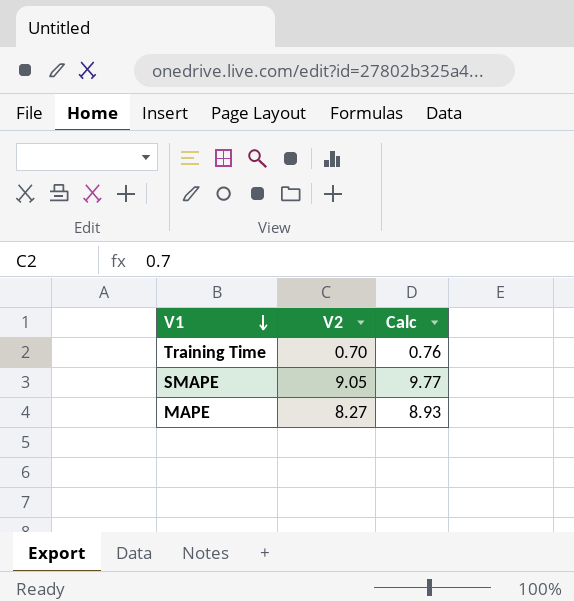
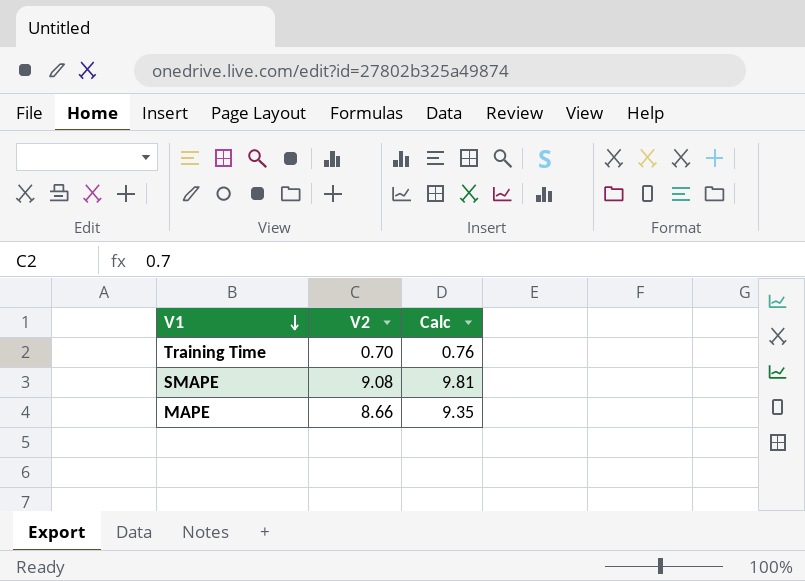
SMAPE | V2: 9.05 -> 9.08
SMAPE | Calc: 9.77 -> 9.81
MAPE | V2: 8.27 -> 8.66
MAPE | Calc: 8.93 -> 9.35

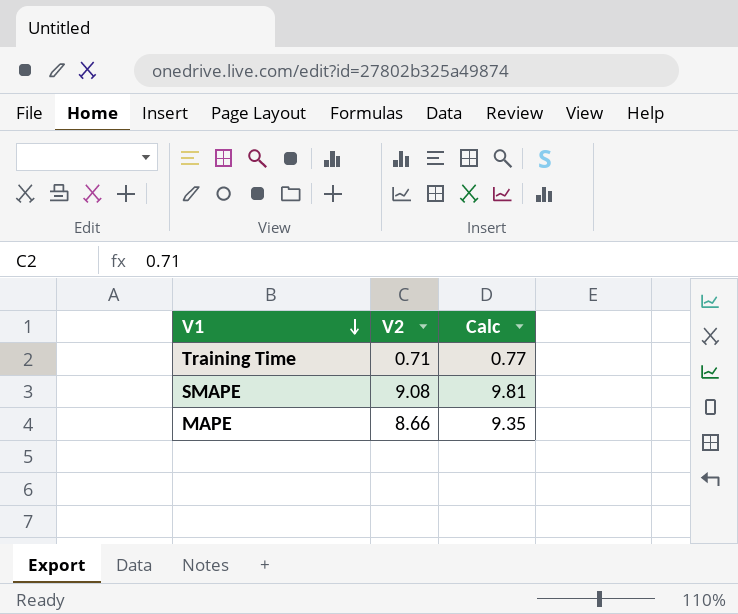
Training Time | V2: 0.70 -> 0.71
Training Time | Calc: 0.76 -> 0.77

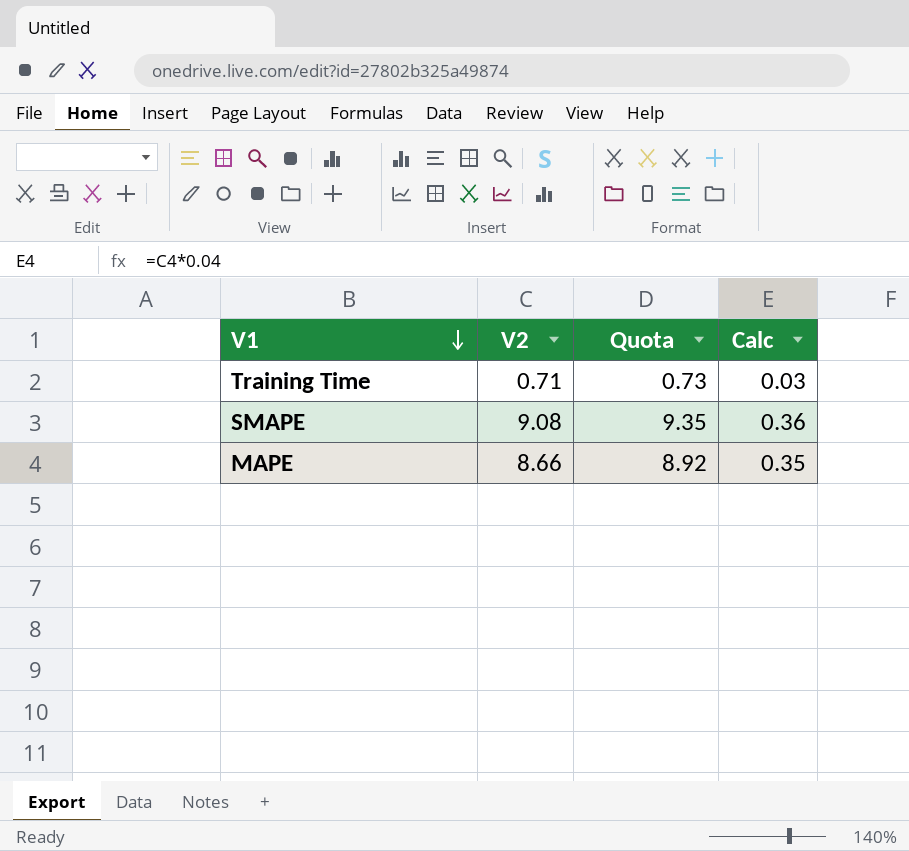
column Quota | formula: none -> [V2] * 1.03
column Calc | formula: [V2] * 1.08 -> [V2] * 0.04

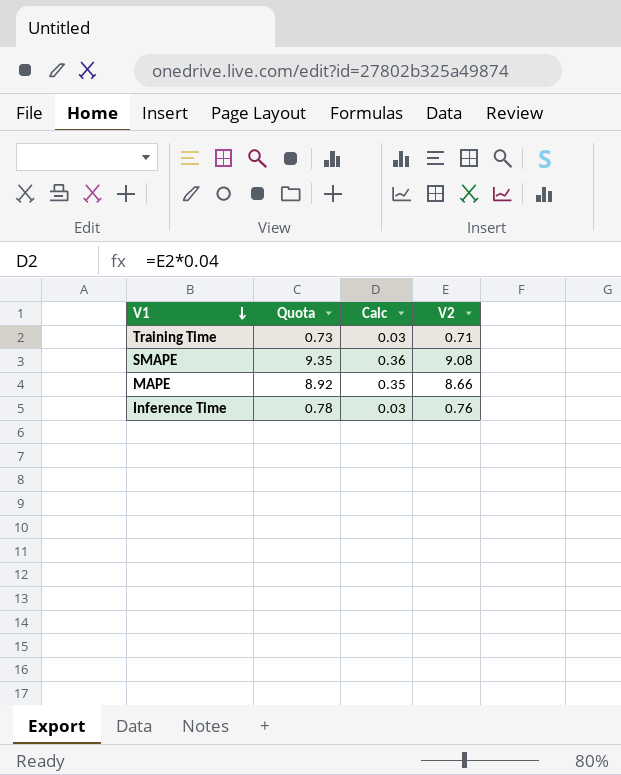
column V2 | position: 2 -> 4
row Inference Time: none -> 0.78 | 0.03 | 0.76

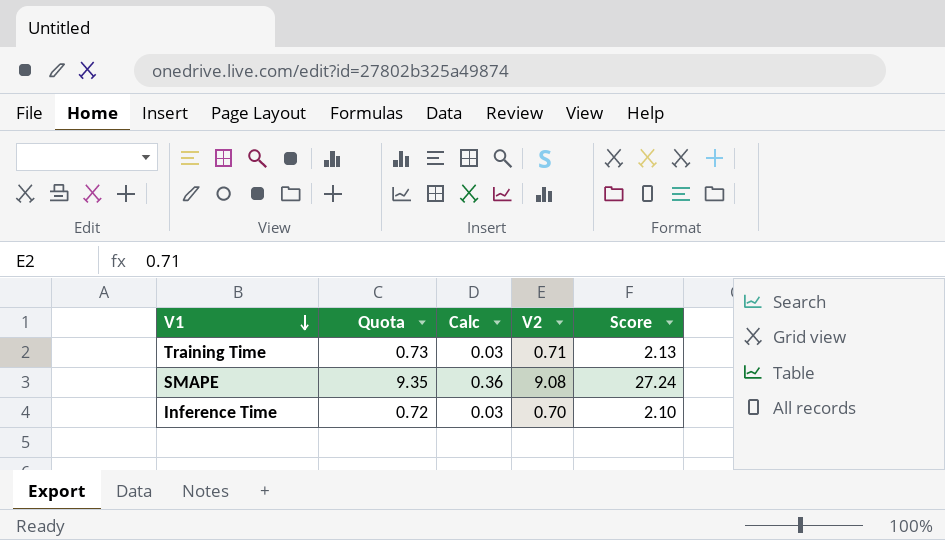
column Score | formula: none -> [V2] * 3
row MAPE: 8.92 | 0.35 | 8.66 -> none
Inference Time | Quota: 0.78 -> 0.72
Inference Time | V2: 0.76 -> 0.70

